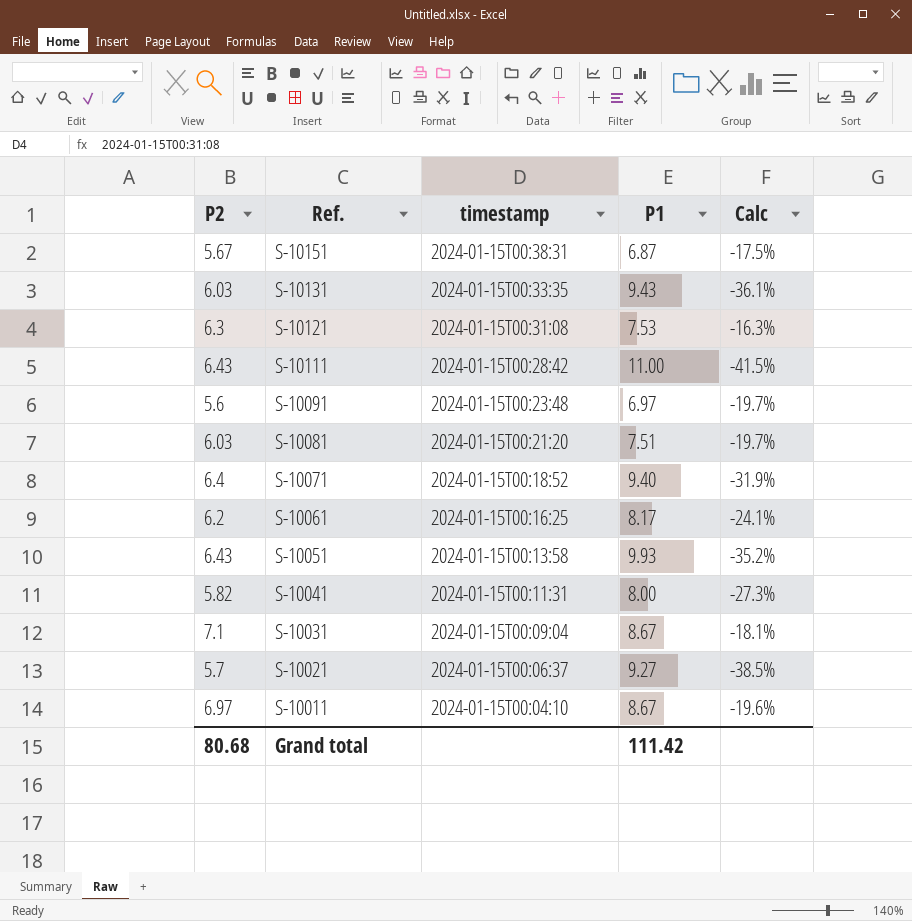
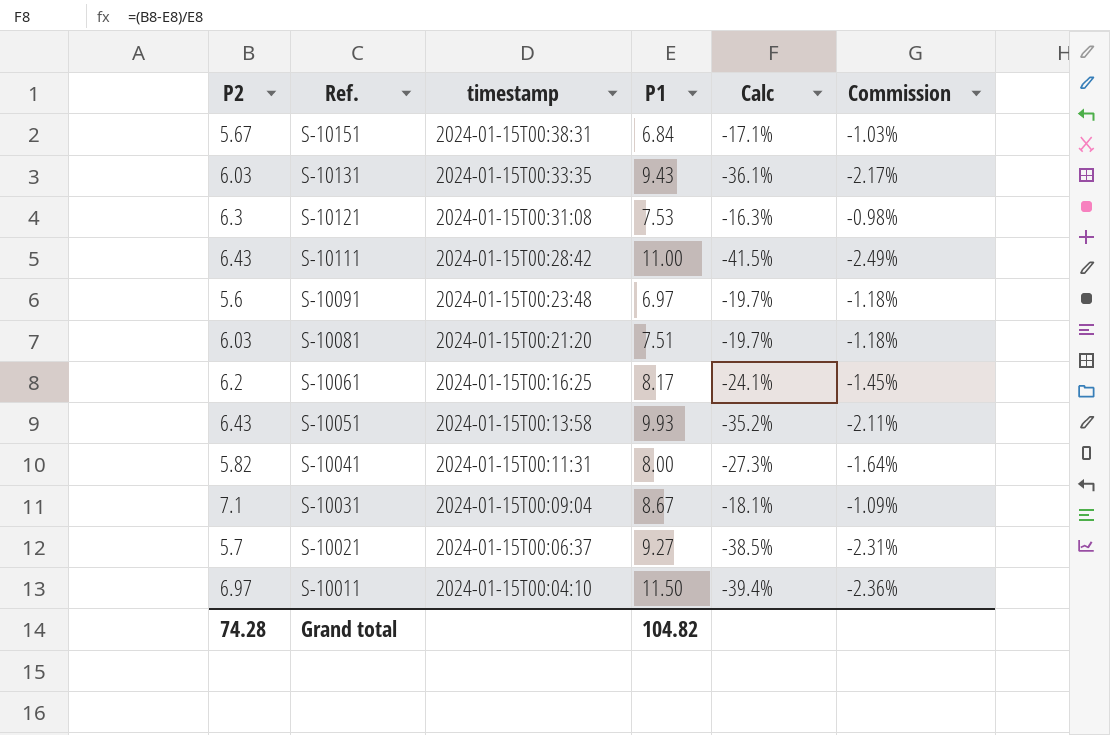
column Commission | formula: none -> [Calc] * 0.06
row S-10071: 6.4 | 2024-01-15T00:18:52 | 9.40 | -31.9% -> none
S-10151 | P1: 6.87 -> 6.84
S-10151 | Calc: -17.5% -> -17.1%
S-10011 | P1: 8.67 -> 11.50
S-10011 | Calc: -19.6% -> -39.4%
Grand total | P2: 80.68 -> 74.28
Grand total | P1: 111.42 -> 104.82

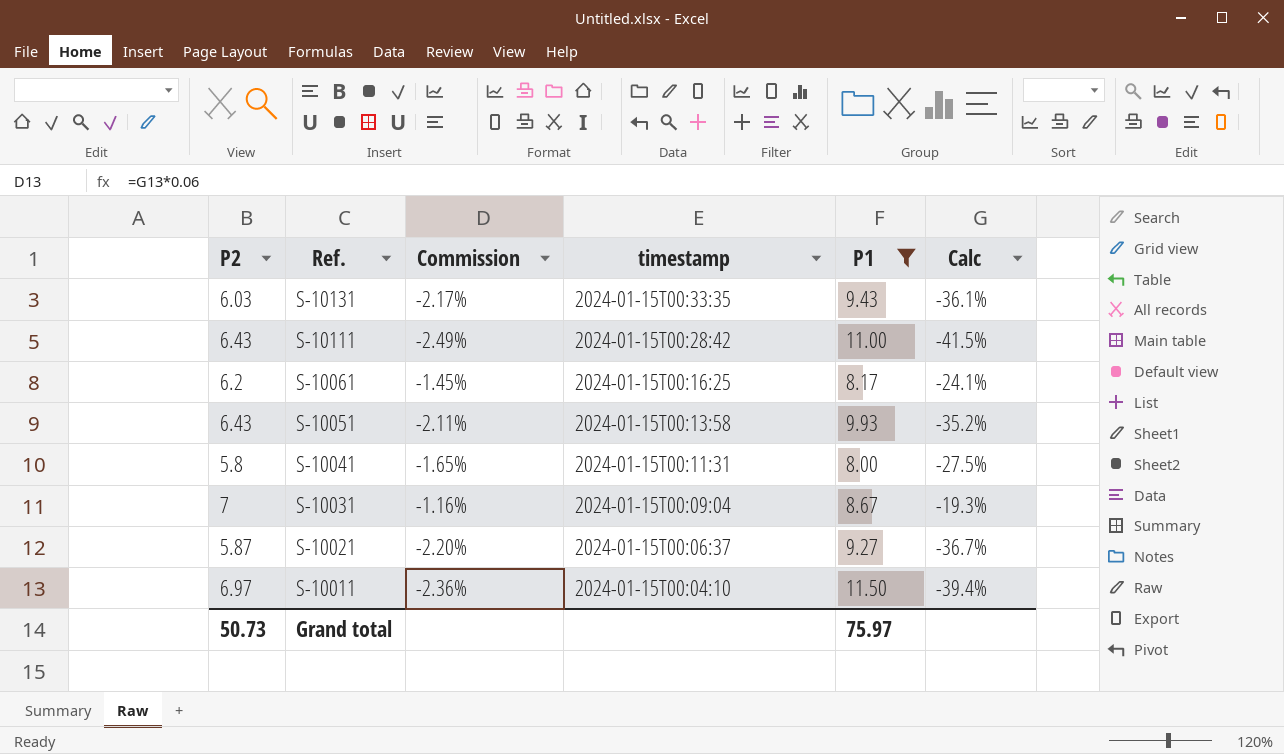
filter: none -> P1 >= 8.00
column Commission | position: 6 -> 3
S-10041 | P2: 5.82 -> 5.8
S-10041 | Commission: -1.64% -> -1.65%
S-10041 | Calc: -27.3% -> -27.5%
S-10031 | P2: 7.1 -> 7
S-10031 | Commission: -1.09% -> -1.16%
S-10031 | Calc: -18.1% -> -19.3%
S-10021 | P2: 5.7 -> 5.87
S-10021 | Commission: -2.31% -> -2.20%
S-10021 | Calc: -38.5% -> -36.7%
Grand total | P2: 74.28 -> 50.73
Grand total | P1: 104.82 -> 75.97

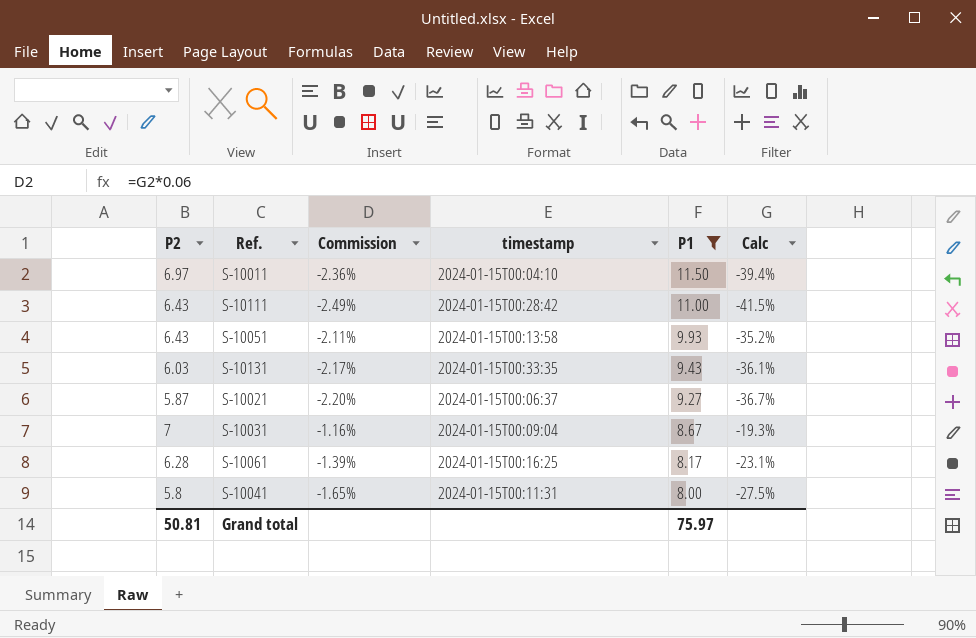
row order: Ref. descending -> P1 descending
S-10061 | P2: 6.2 -> 6.28
S-10061 | Commission: -1.45% -> -1.39%
S-10061 | Calc: -24.1% -> -23.1%
Grand total | P2: 50.73 -> 50.81

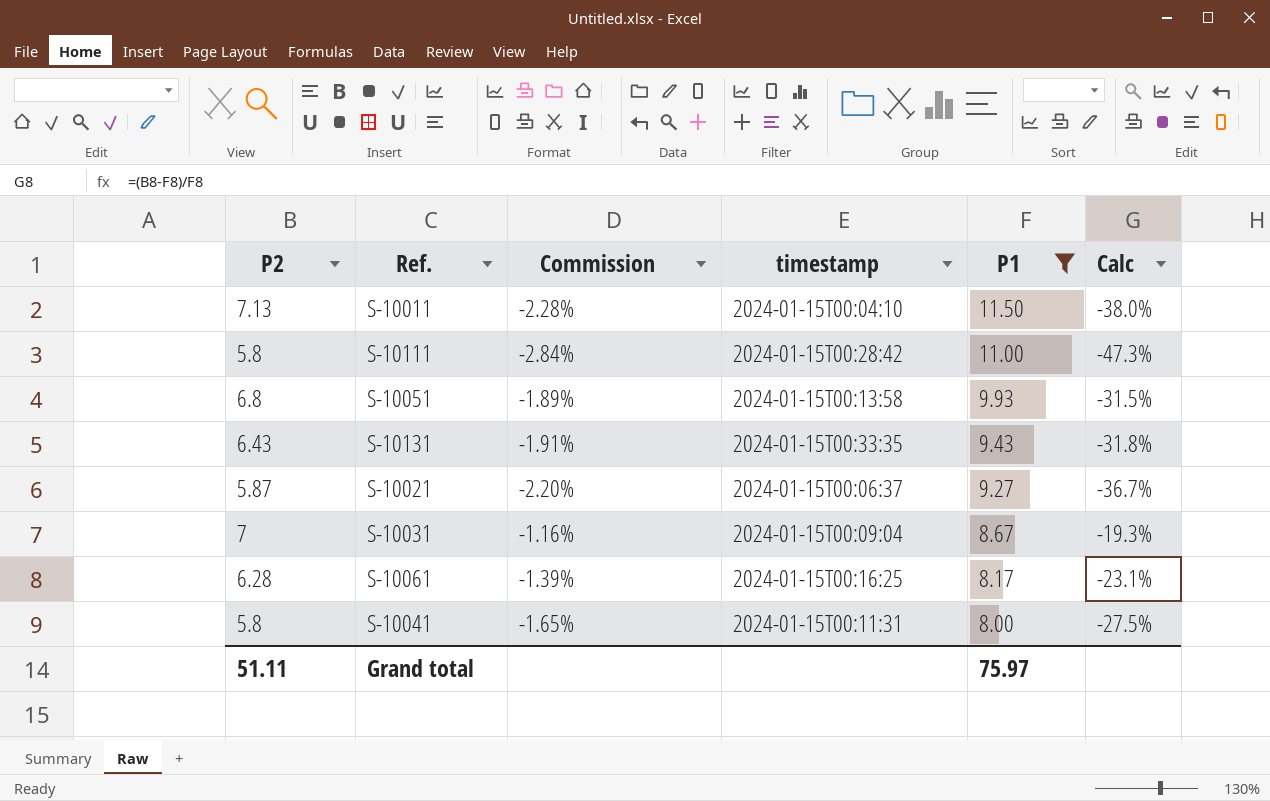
S-10011 | P2: 6.97 -> 7.13
S-10011 | Commission: -2.36% -> -2.28%
S-10011 | Calc: -39.4% -> -38.0%
S-10111 | P2: 6.43 -> 5.8
S-10111 | Commission: -2.49% -> -2.84%
S-10111 | Calc: -41.5% -> -47.3%
S-10051 | P2: 6.43 -> 6.8
S-10051 | Commission: -2.11% -> -1.89%
S-10051 | Calc: -35.2% -> -31.5%
S-10131 | P2: 6.03 -> 6.43
S-10131 | Commission: -2.17% -> -1.91%
S-10131 | Calc: -36.1% -> -31.8%
Grand total | P2: 50.81 -> 51.11

